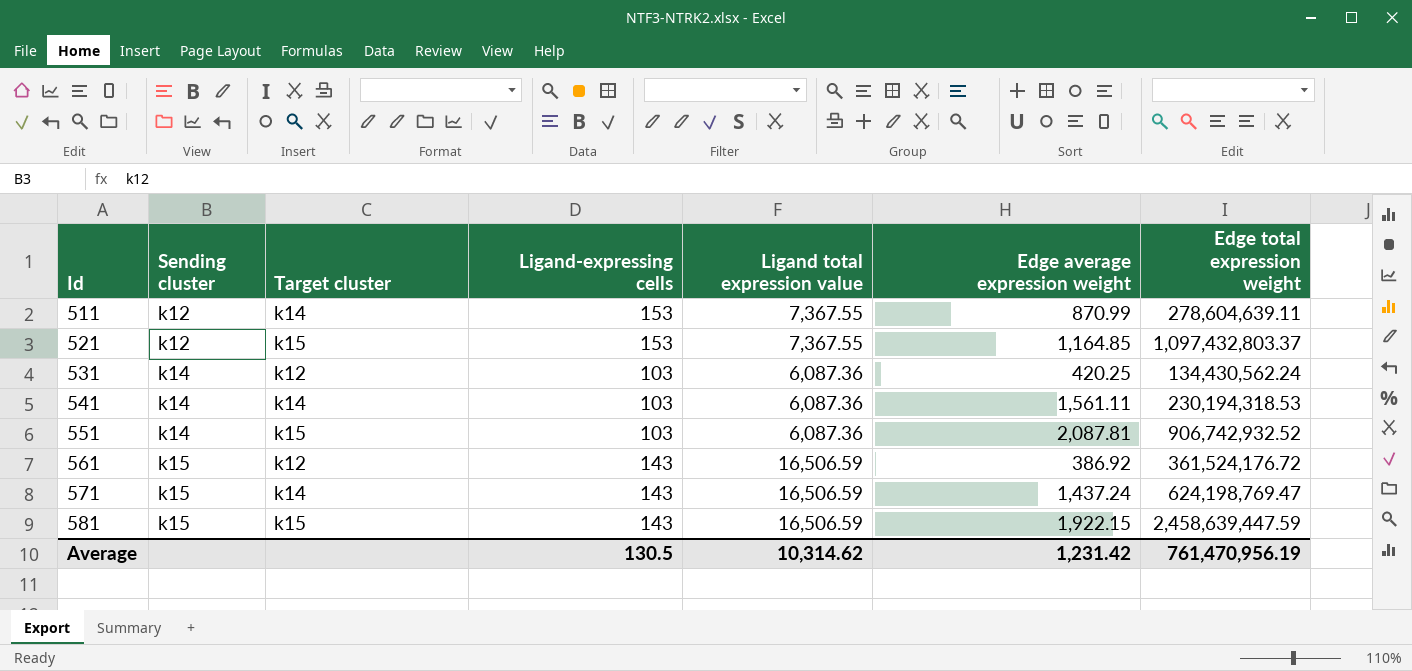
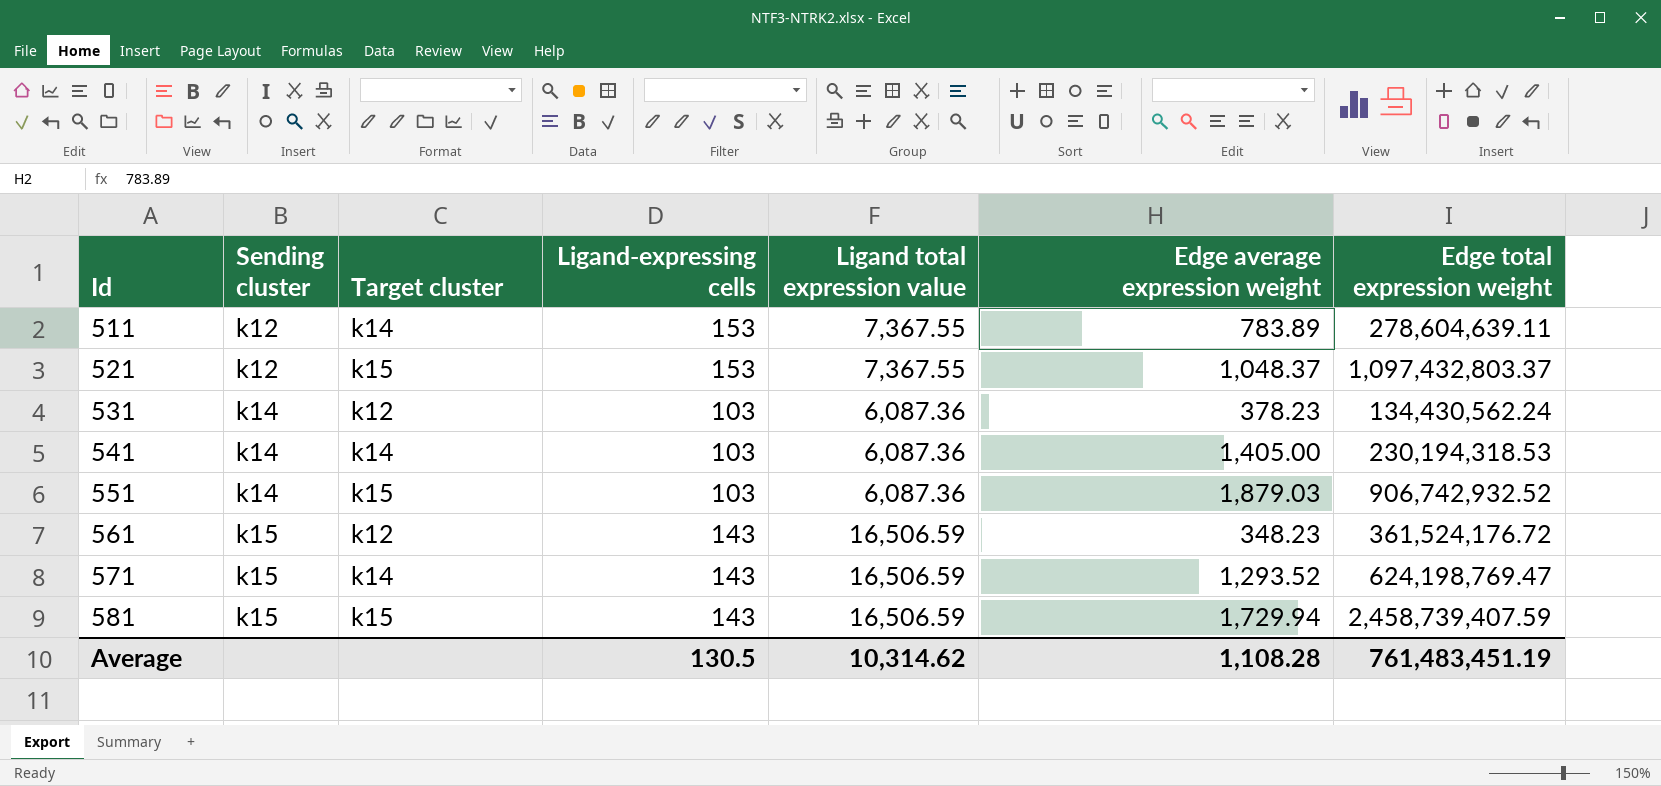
511 | Edge average expression weight: 870.99 -> 783.89
521 | Edge average expression weight: 1,164.85 -> 1,048.37
531 | Edge average expression weight: 420.25 -> 378.23
541 | Edge average expression weight: 1,561.11 -> 1,405.00
551 | Edge average expression weight: 2,087.81 -> 1,879.03
561 | Edge average expression weight: 386.92 -> 348.23
571 | Edge average expression weight: 1,437.24 -> 1,293.52
581 | Edge average expression weight: 1,922.15 -> 1,729.94
581 | Edge total expression weight: 2,458,639,447.59 -> 2,458,739,407.59
Average | Edge average expression weight: 1,231.42 -> 1,108.28
Average | Edge total expression weight: 761,470,956.19 -> 761,483,451.19

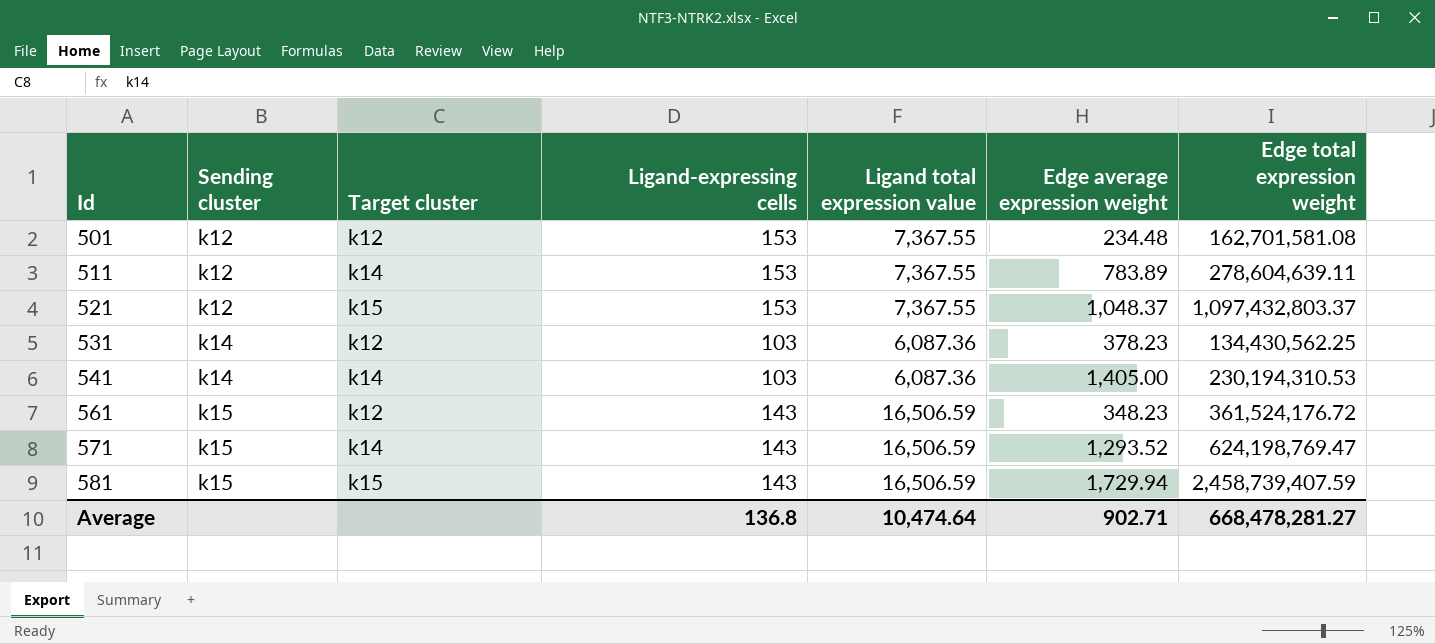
row 551: k14 | k15 | 103 | 6,087.36 | 1,879.03 | 906,742,932.52 -> none
row 501: none -> k12 | k12 | 153 | 7,367.55 | 234.48 | 162,701,581.08
531 | Edge total expression weight: 134,430,562.24 -> 134,430,562.25
541 | Edge total expression weight: 230,194,318.53 -> 230,194,310.53
Average | Ligand-expressing cells: 130.5 -> 136.8
Average | Ligand total expression value: 10,314.62 -> 10,474.64
Average | Edge average expression weight: 1,108.28 -> 902.71
Average | Edge total expression weight: 761,483,451.19 -> 668,478,281.27

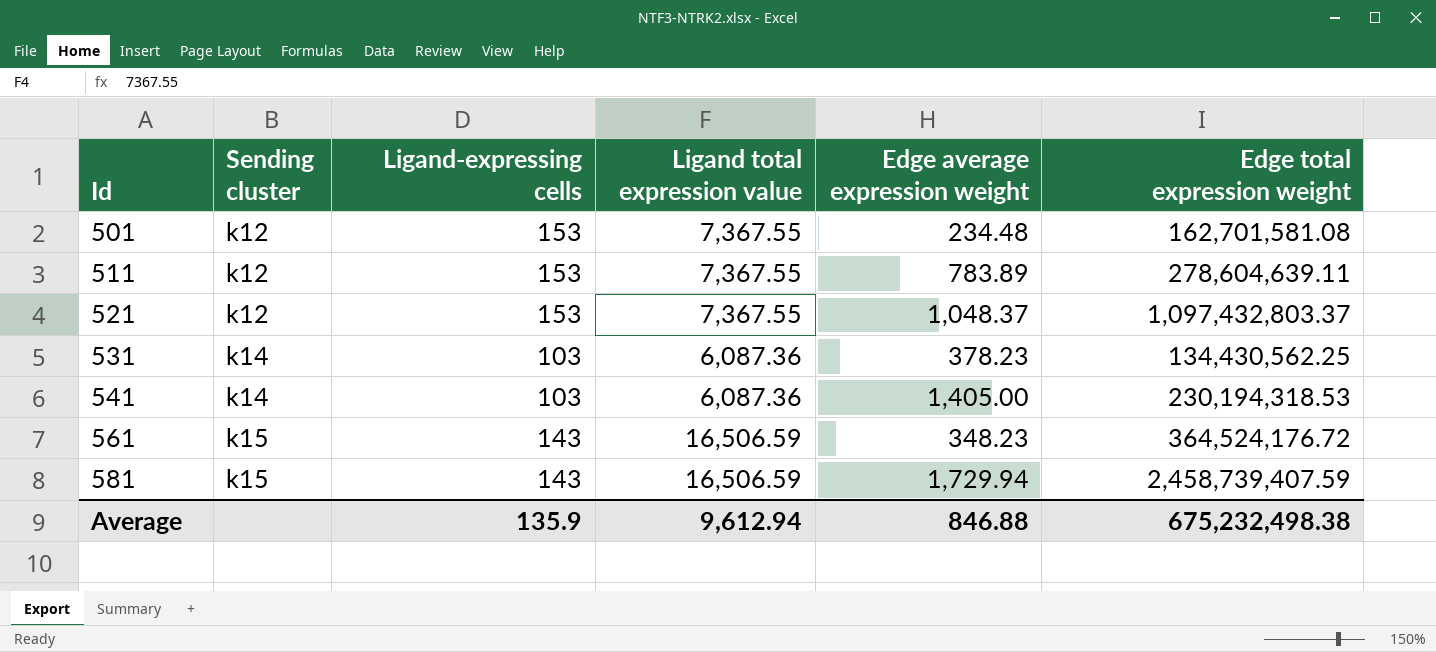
column Target cluster | position: 3 -> none
row 571: k15 | k14 | 143 | 16,506.59 | 1,293.52 | 624,198,769.47 -> none
541 | Edge total expression weight: 230,194,310.53 -> 230,194,318.53
561 | Edge total expression weight: 361,524,176.72 -> 364,524,176.72
Average | Ligand-expressing cells: 136.8 -> 135.9
Average | Ligand total expression value: 10,474.64 -> 9,612.94
Average | Edge average expression weight: 902.71 -> 846.88
Average | Edge total expression weight: 668,478,281.27 -> 675,232,498.38

